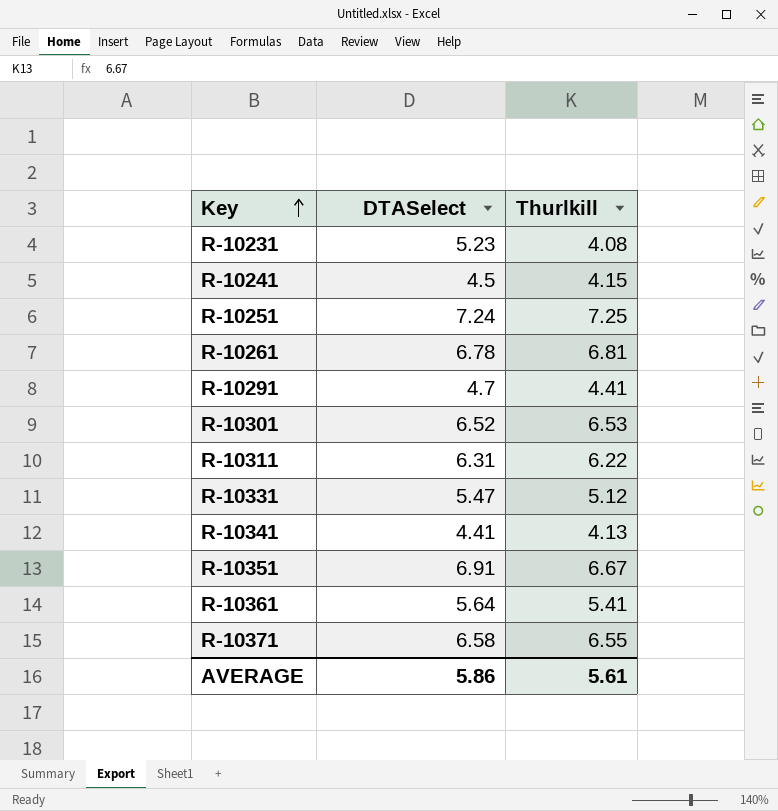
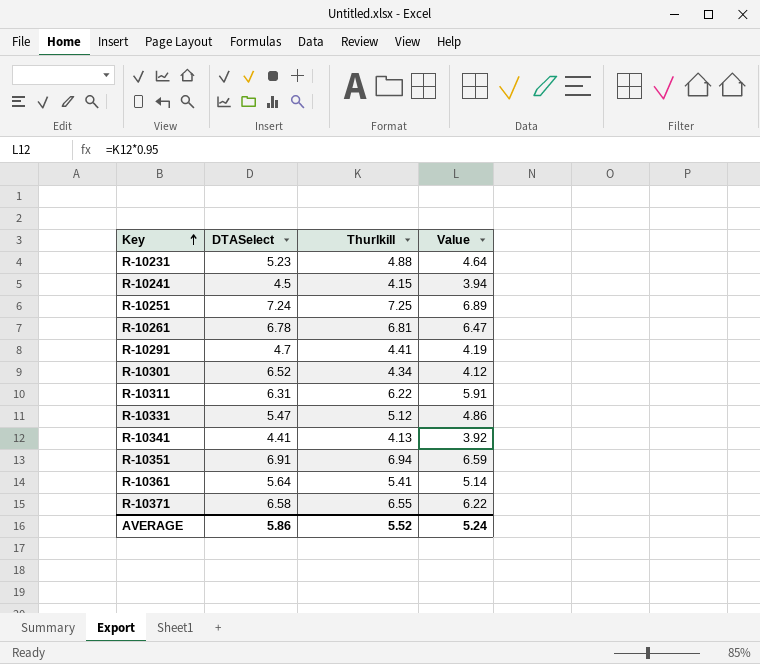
column Value | formula: none -> [Thurlkill] * 0.95
R-10231 | Thurlkill: 4.08 -> 4.88
R-10301 | Thurlkill: 6.53 -> 4.34
R-10351 | Thurlkill: 6.67 -> 6.94
AVERAGE | Thurlkill: 5.61 -> 5.52

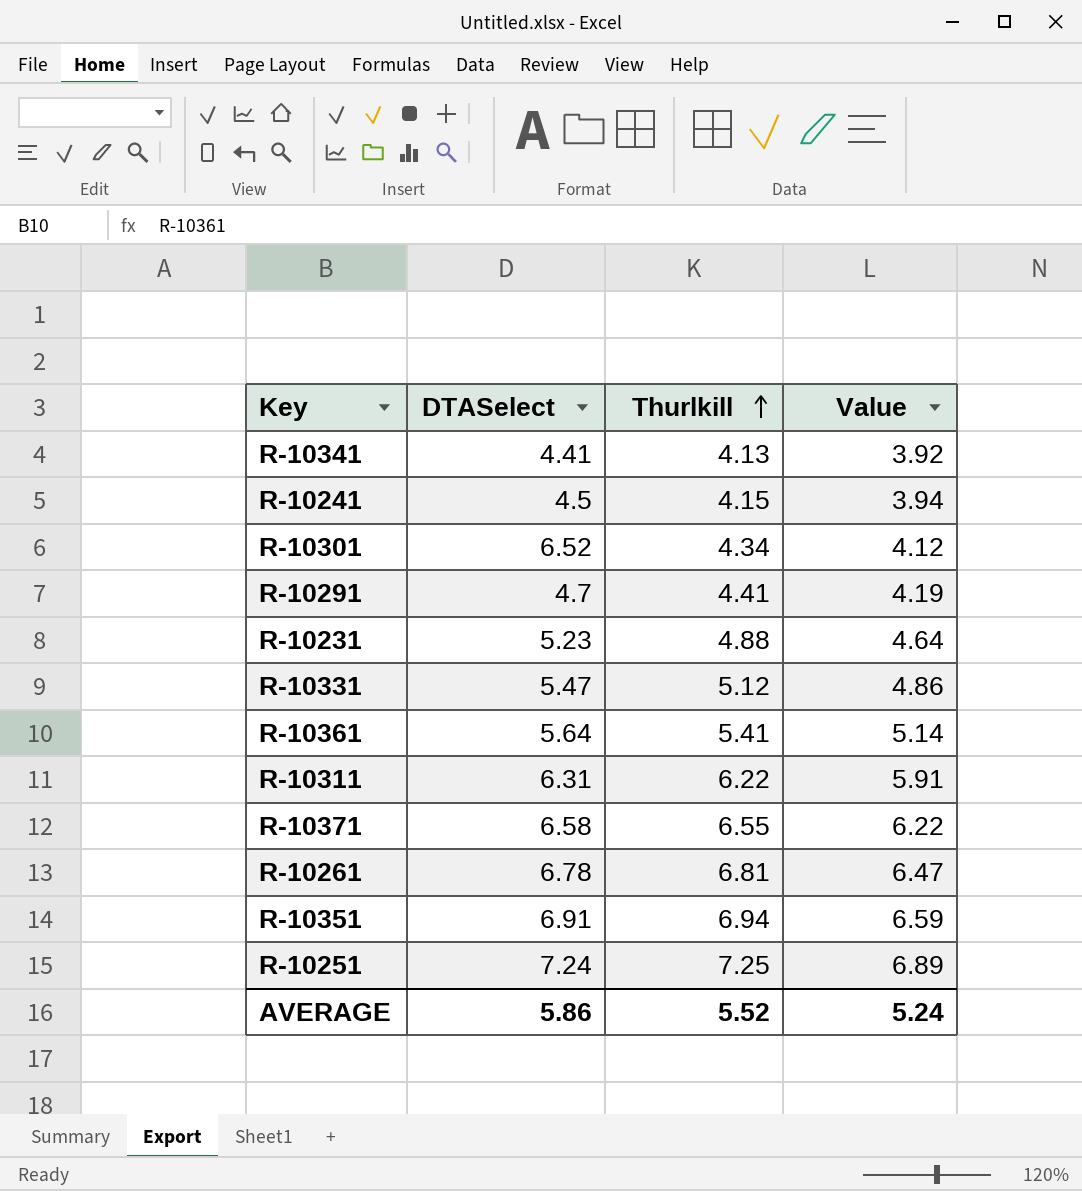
row order: Key ascending -> Thurlkill ascending

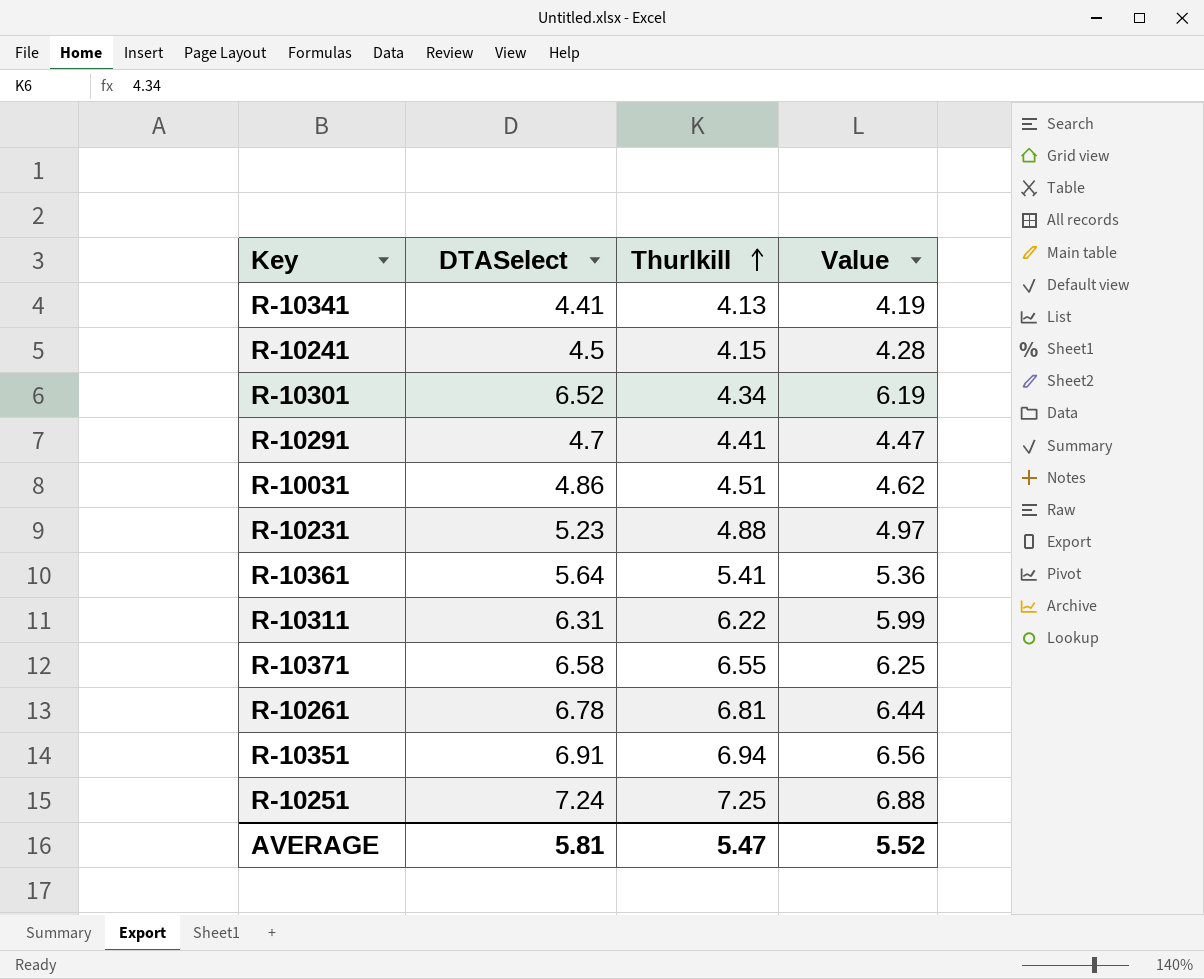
column Value | formula: [Thurlkill] * 0.95 -> [DTASelect] * 0.95
row R-10331: 5.47 | 5.12 | 4.86 -> none
row R-10031: none -> 4.86 | 4.51 | 4.62
AVERAGE | DTASelect: 5.86 -> 5.81
AVERAGE | Thurlkill: 5.52 -> 5.47
AVERAGE | Value: 5.24 -> 5.52

